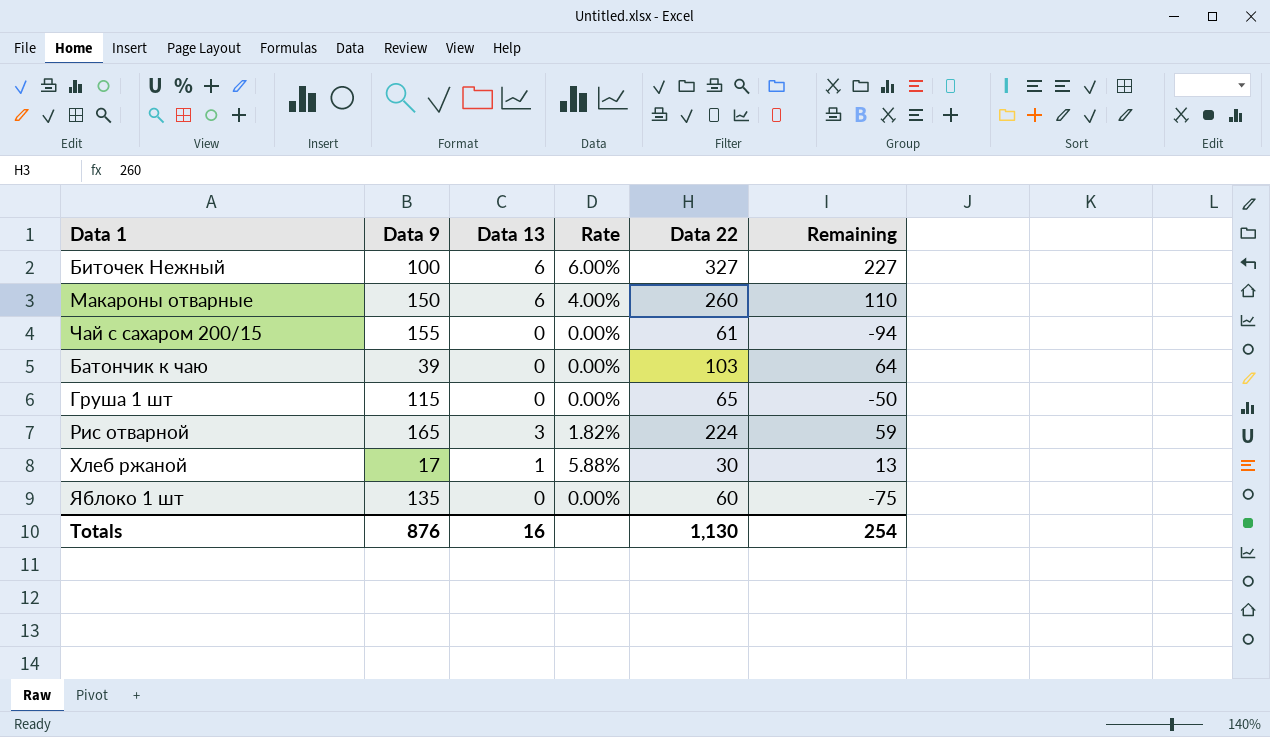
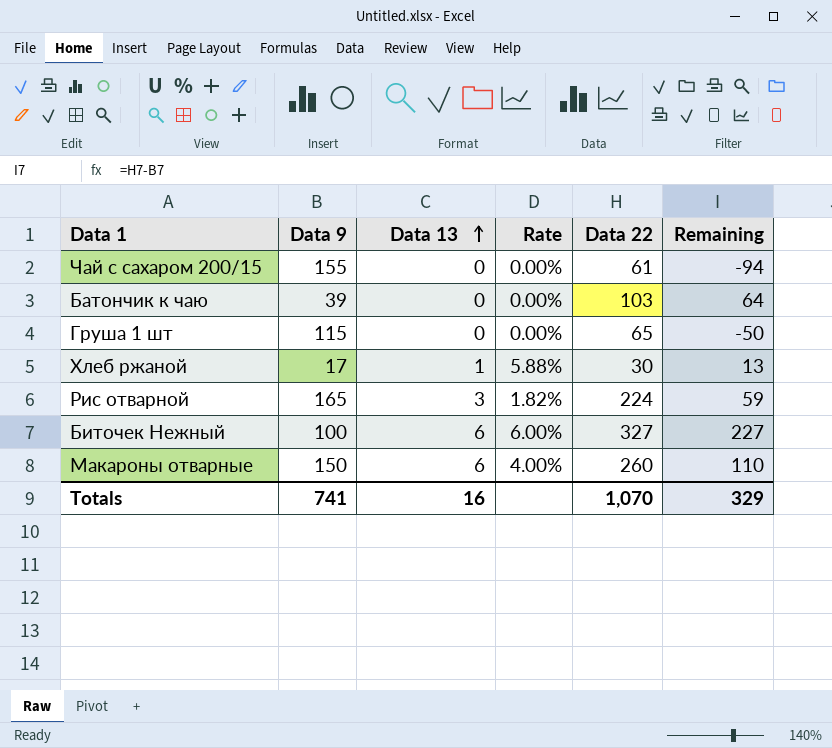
row order: none -> Data 13 ascending
row Яблоко 1 шт: 135 | 0 | 0.00% | 60 | -75 -> none
Totals | Data 9: 876 -> 741
Totals | Data 22: 1,130 -> 1,070
Totals | Remaining: 254 -> 329

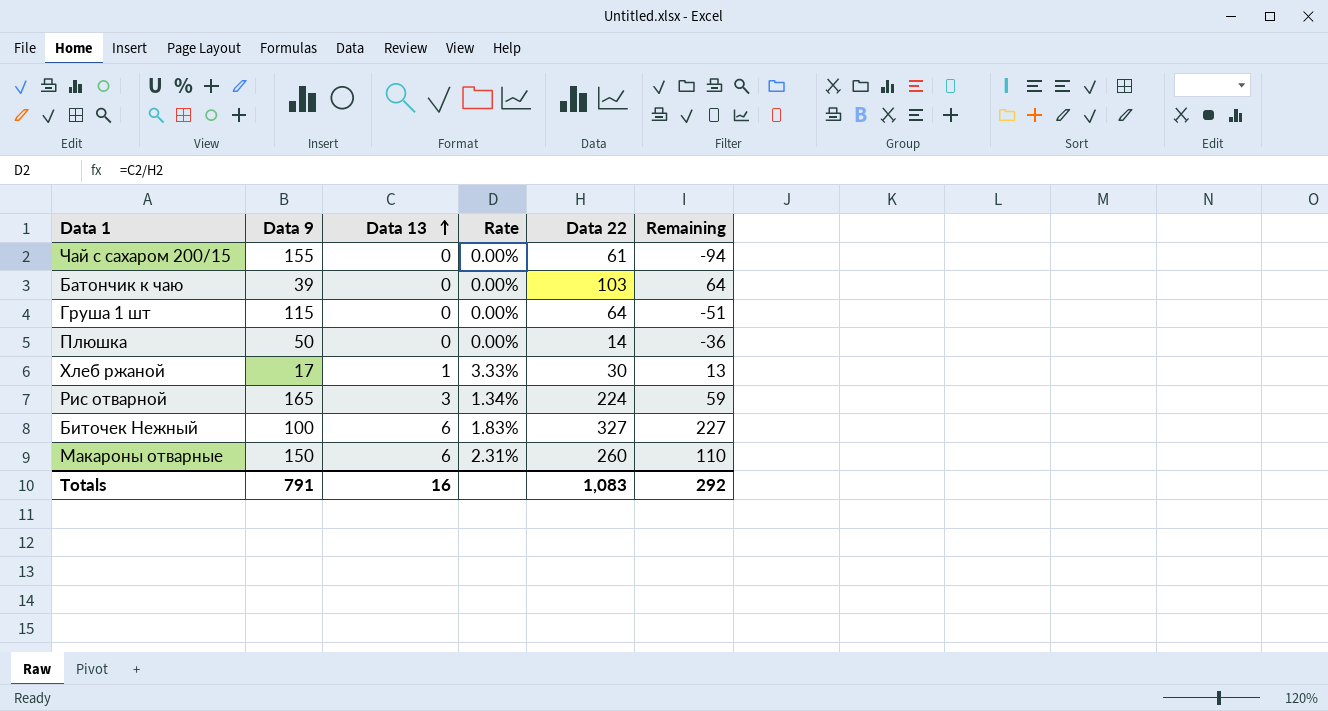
column Rate | formula: [Data 13] / [Data 9] -> [Data 13] / [Data 22]
Груша 1 шт | Data 22: 65 -> 64
Груша 1 шт | Remaining: -50 -> -51
row Плюшка: none -> 50 | 0 | 0.00% | 14 | -36
Totals | Data 9: 741 -> 791
Totals | Data 22: 1,070 -> 1,083
Totals | Remaining: 329 -> 292

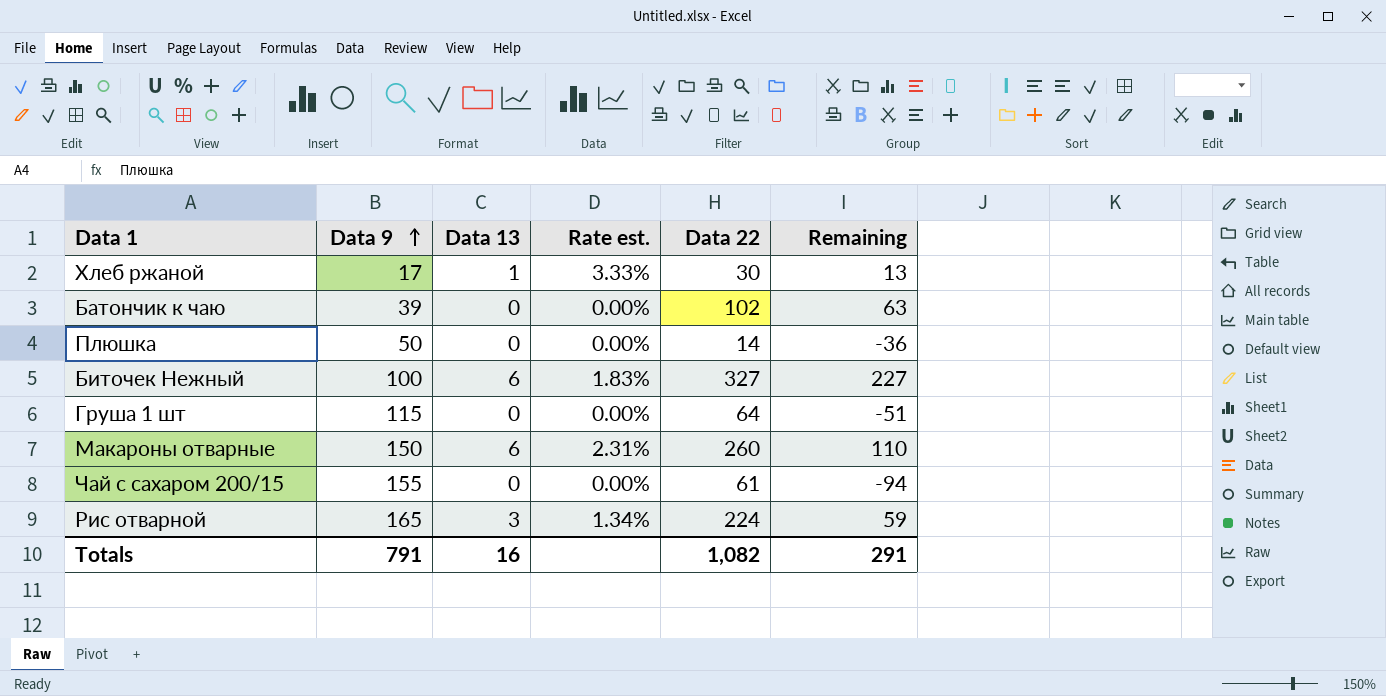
row order: Data 13 ascending -> Data 9 ascending
column name: Rate -> Rate est.
Батончик к чаю | Data 22: 103 -> 102
Батончик к чаю | Remaining: 64 -> 63
Totals | Data 22: 1,083 -> 1,082
Totals | Remaining: 292 -> 291

